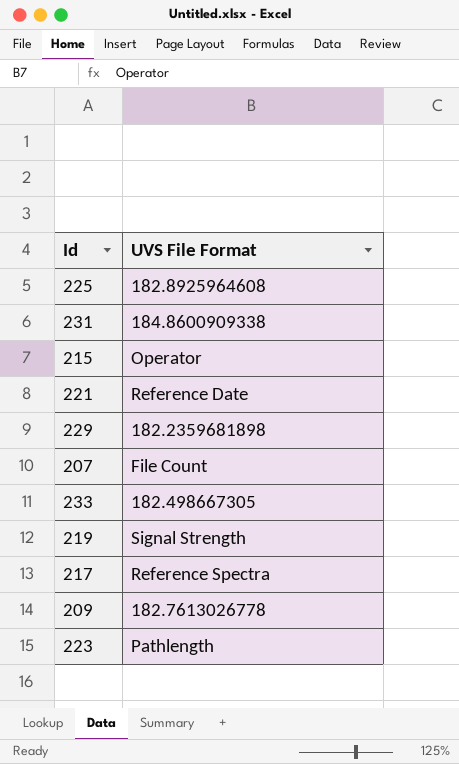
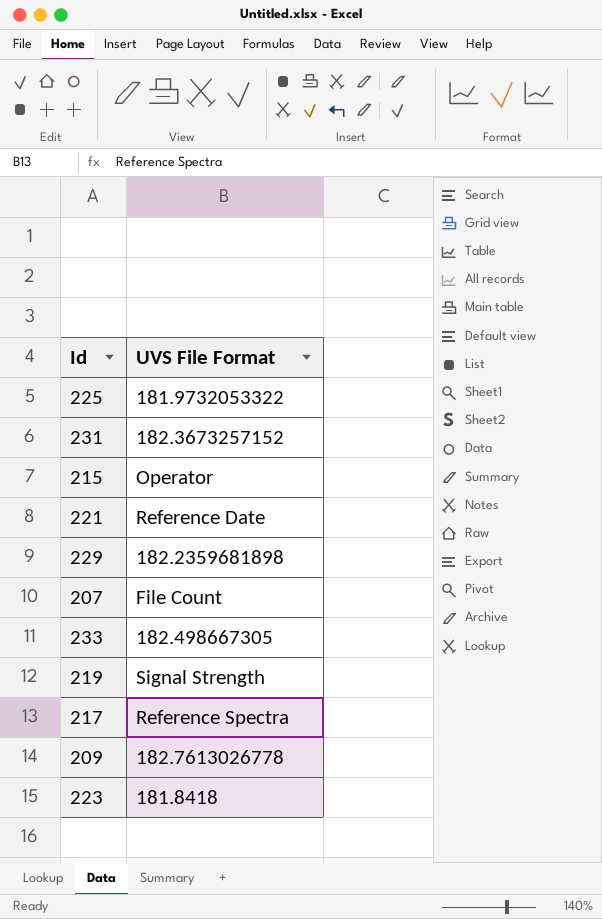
225 | UVS File Format: 182.8925964608 -> 181.9732053322
231 | UVS File Format: 184.8600909338 -> 182.3673257152
223 | UVS File Format: Pathlength -> 181.8418

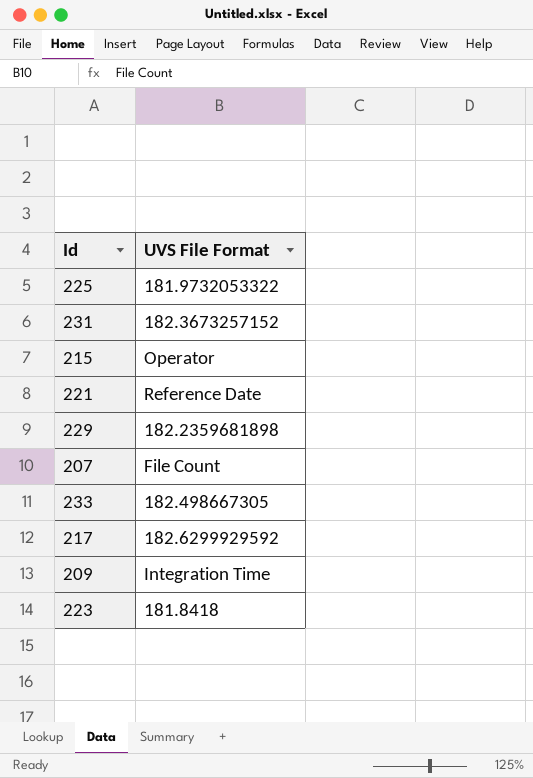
row 219: Signal Strength -> none
217 | UVS File Format: Reference Spectra -> 182.6299929592
209 | UVS File Format: 182.7613026778 -> Integration Time

